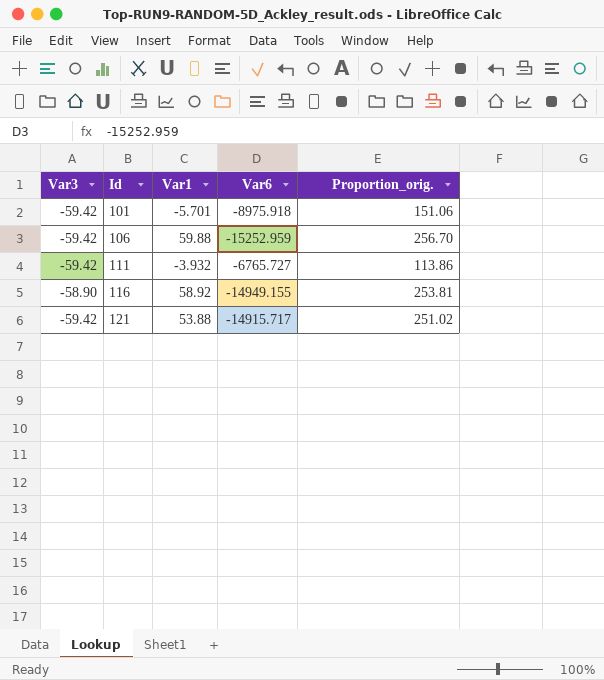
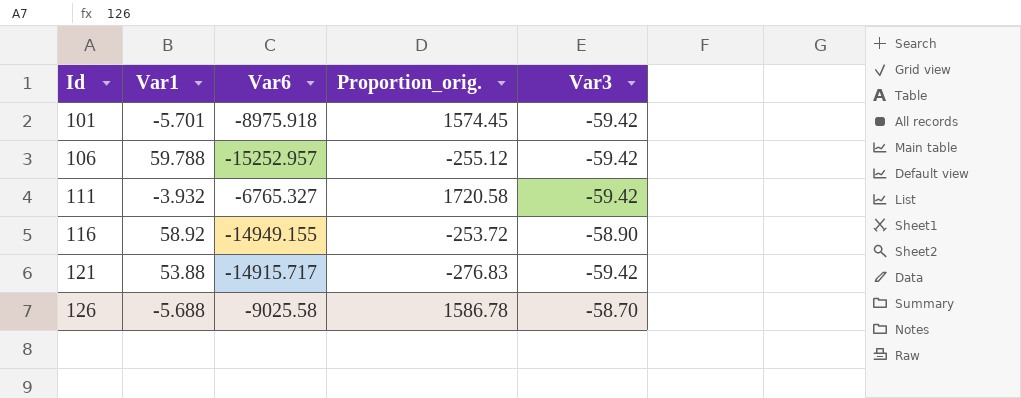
column Proportion_orig. | formula: [Var6] / [Var3] -> [Var6] / [Var1]
column Var3 | position: 1 -> 5
106 | Var1: 59.88 -> 59.788
106 | Var6: -15252.959 -> -15252.957
111 | Var6: -6765.727 -> -6765.327
row 126: none -> -5.688 | -9025.58 | 1586.78 | -58.70

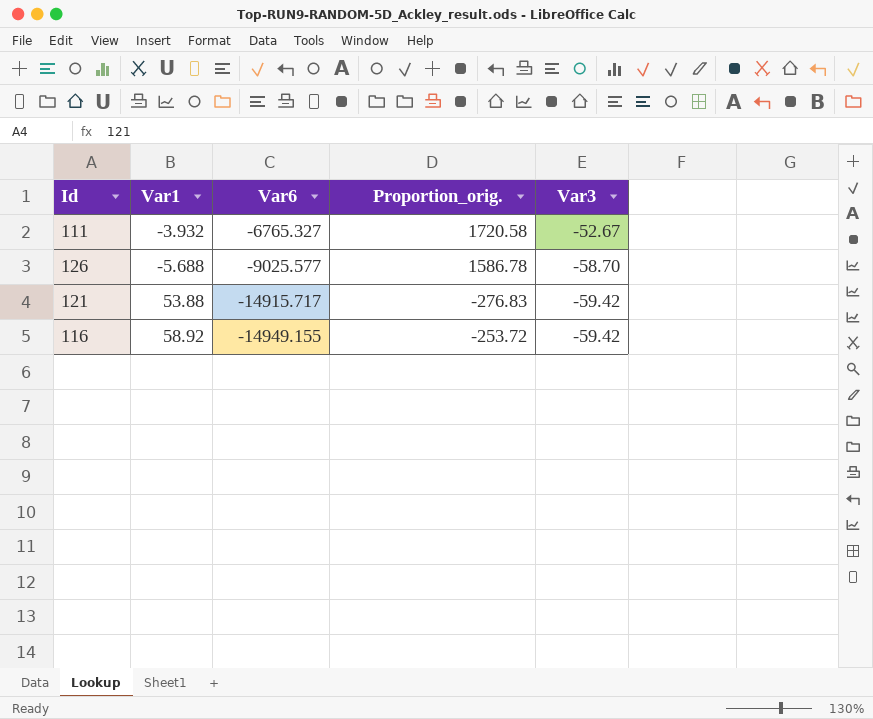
row order: Id ascending -> Var6 descending
row 101: -5.701 | -8975.918 | 1574.45 | -59.42 -> none
row 106: 59.788 | -15252.957 | -255.12 | -59.42 -> none
111 | Var3: -59.42 -> -52.67
126 | Var6: -9025.58 -> -9025.577
116 | Var3: -58.90 -> -59.42

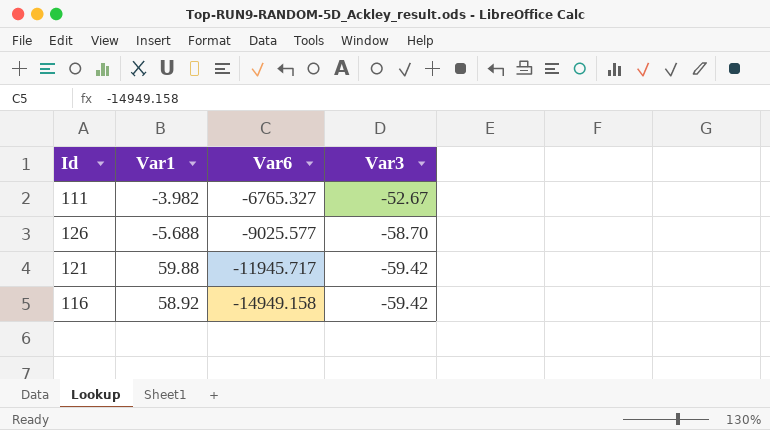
column Proportion_orig. | formula: [Var6] / [Var1] -> none
111 | Var1: -3.932 -> -3.982
121 | Var1: 53.88 -> 59.88
121 | Var6: -14915.717 -> -11945.717
116 | Var6: -14949.155 -> -14949.158

